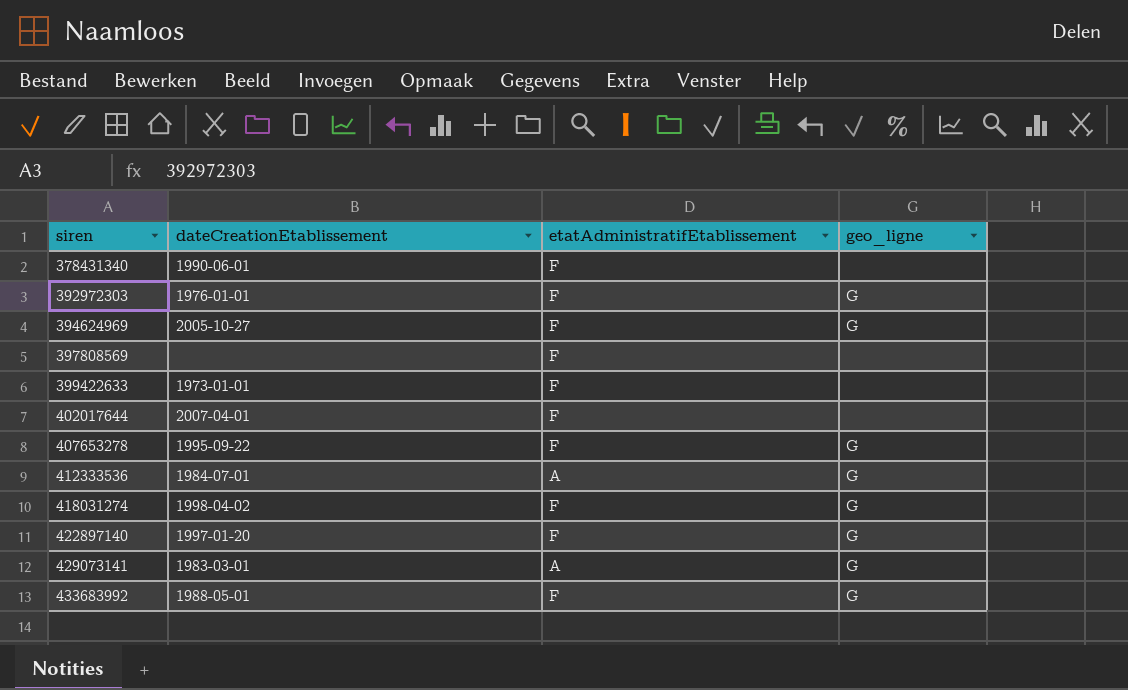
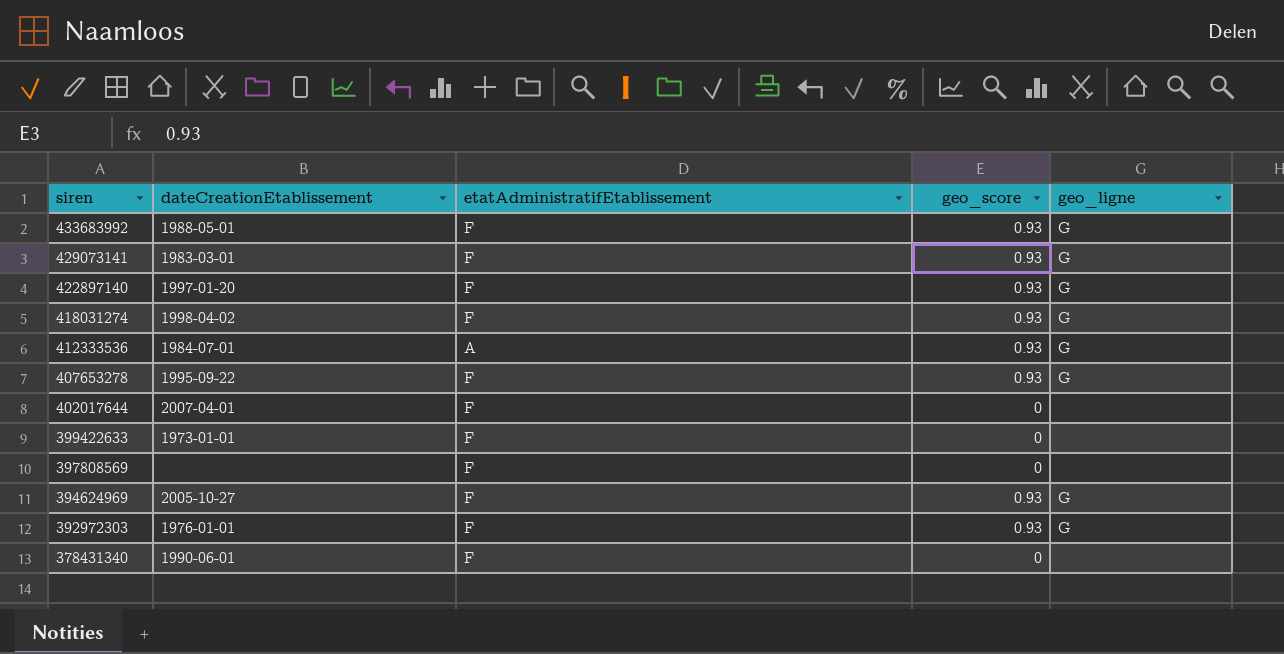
row order: siren ascending -> siren descending
column geo_score | position: none -> 4
429073141 | etatAdministratifEtablissement: A -> F

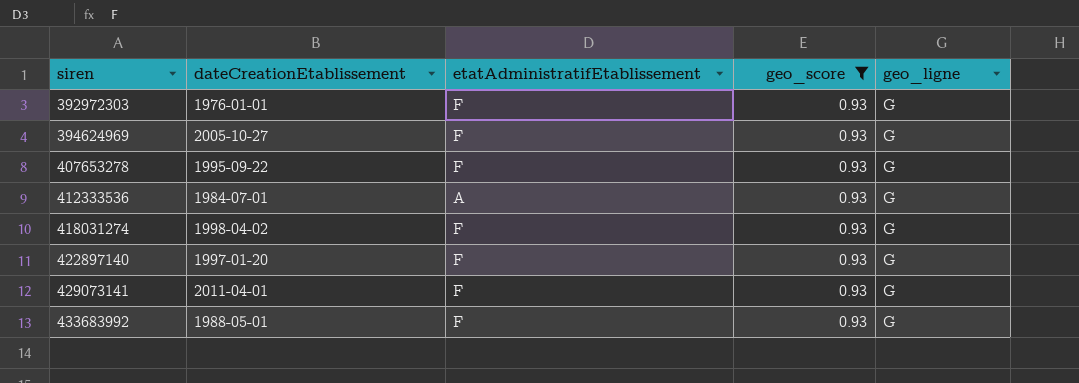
filter: none -> geo_score = 0.93
row order: siren descending -> siren ascending
429073141 | dateCreationEtablissement: 1983-03-01 -> 2011-04-01

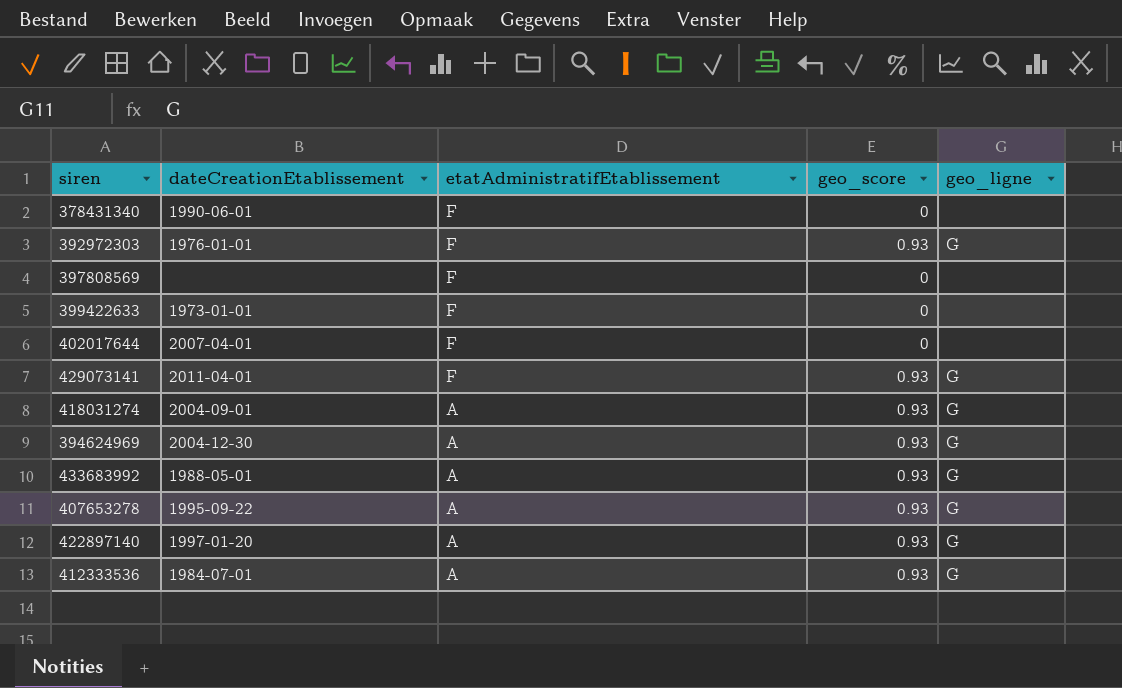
filter: geo_score = 0.93 -> none
row order: siren ascending -> etatAdministratifEtablissement descending
418031274 | dateCreationEtablissement: 1998-04-02 -> 2004-09-01
418031274 | etatAdministratifEtablissement: F -> A
394624969 | dateCreationEtablissement: 2005-10-27 -> 2004-12-30
394624969 | etatAdministratifEtablissement: F -> A
433683992 | etatAdministratifEtablissement: F -> A
407653278 | etatAdministratifEtablissement: F -> A
422897140 | etatAdministratifEtablissement: F -> A

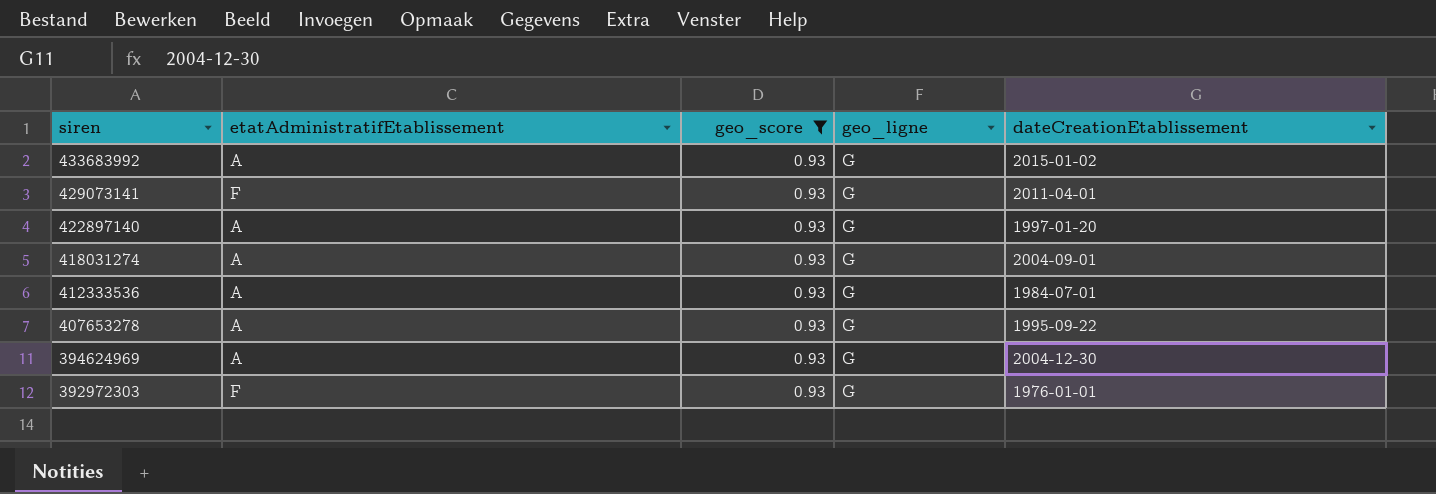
filter: none -> geo_score = 0.93
row order: etatAdministratifEtablissement descending -> siren descending
column dateCreationEtablissement | position: 2 -> 5
433683992 | dateCreationEtablissement: 1988-05-01 -> 2015-01-02

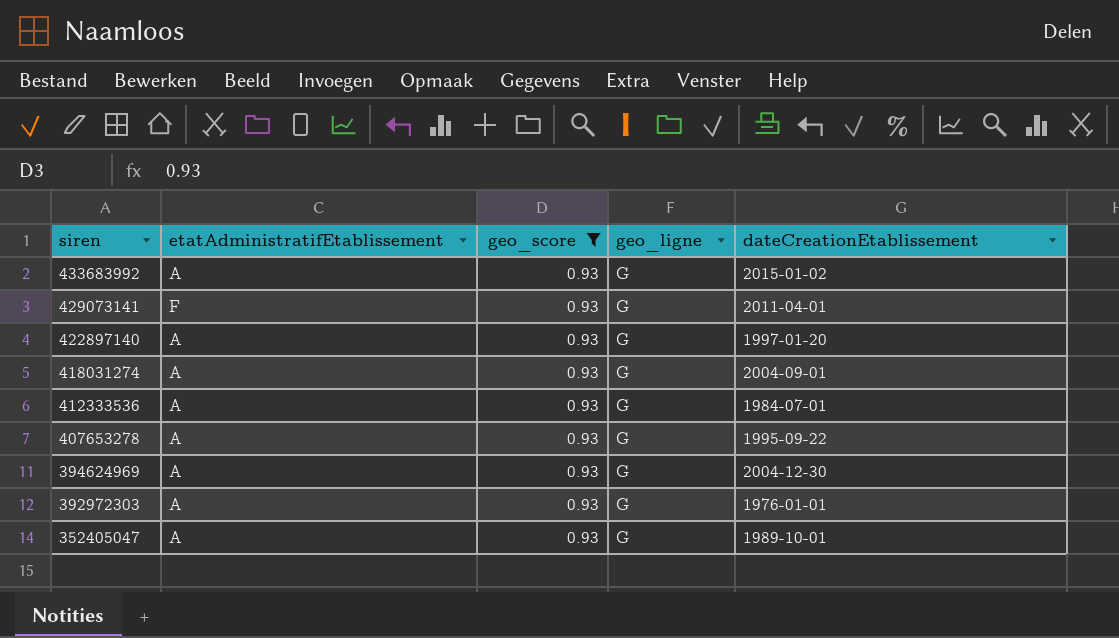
392972303 | etatAdministratifEtablissement: F -> A
row 352405047: none -> A | 0.93 | G | 1989-10-01

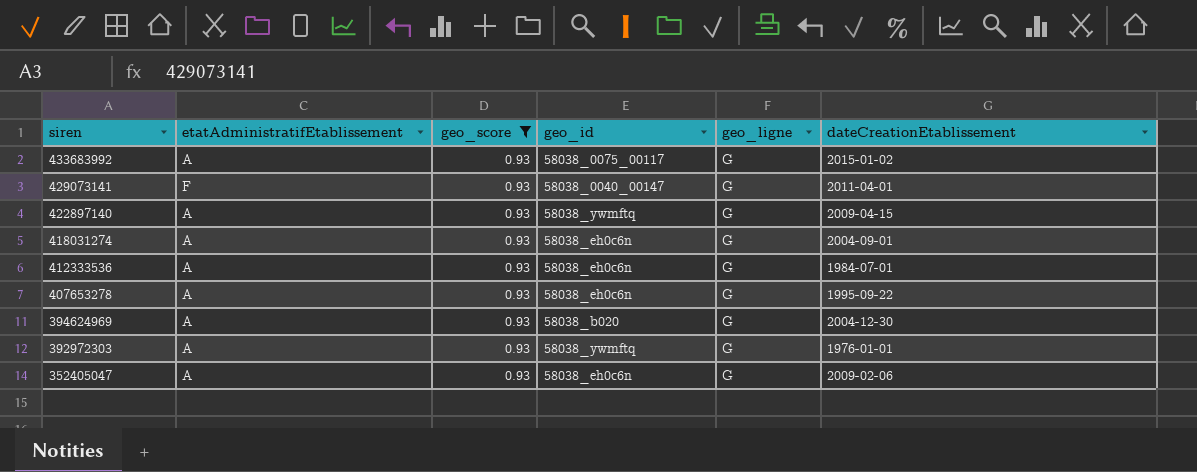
column geo_id | position: none -> 4
422897140 | dateCreationEtablissement: 1997-01-20 -> 2009-04-15
352405047 | dateCreationEtablissement: 1989-10-01 -> 2009-02-06

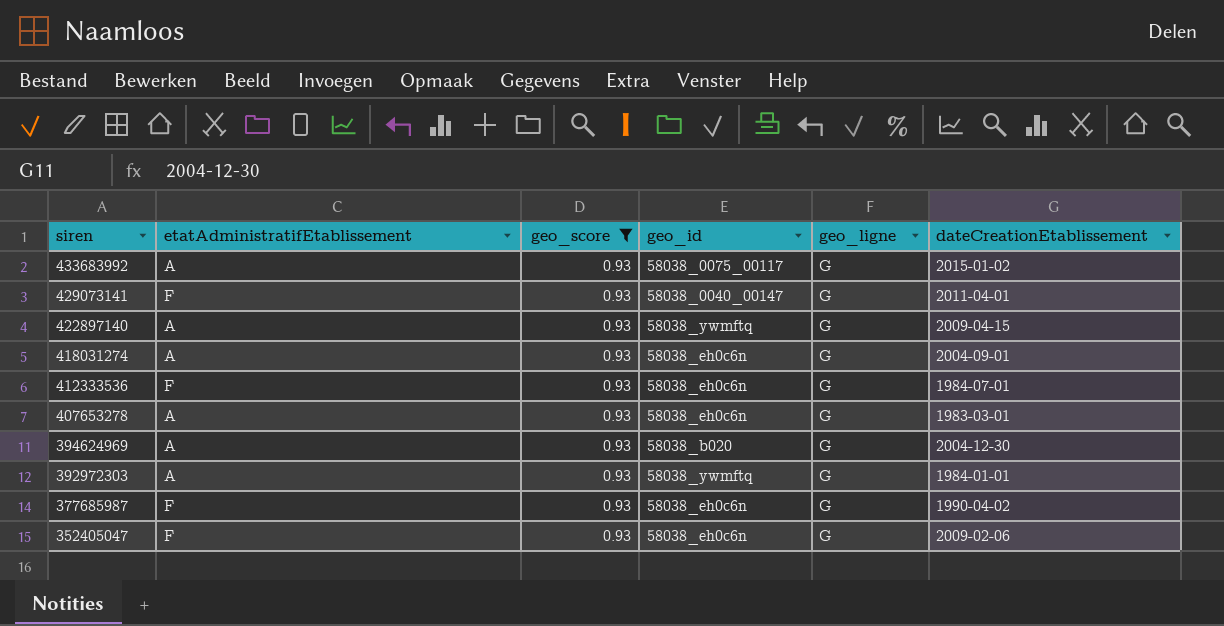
412333536 | etatAdministratifEtablissement: A -> F
407653278 | dateCreationEtablissement: 1995-09-22 -> 1983-03-01
392972303 | dateCreationEtablissement: 1976-01-01 -> 1984-01-01
row 377685987: none -> F | 0.93 | 58038_eh0c6n | G | 1990-04-02
352405047 | etatAdministratifEtablissement: A -> F

